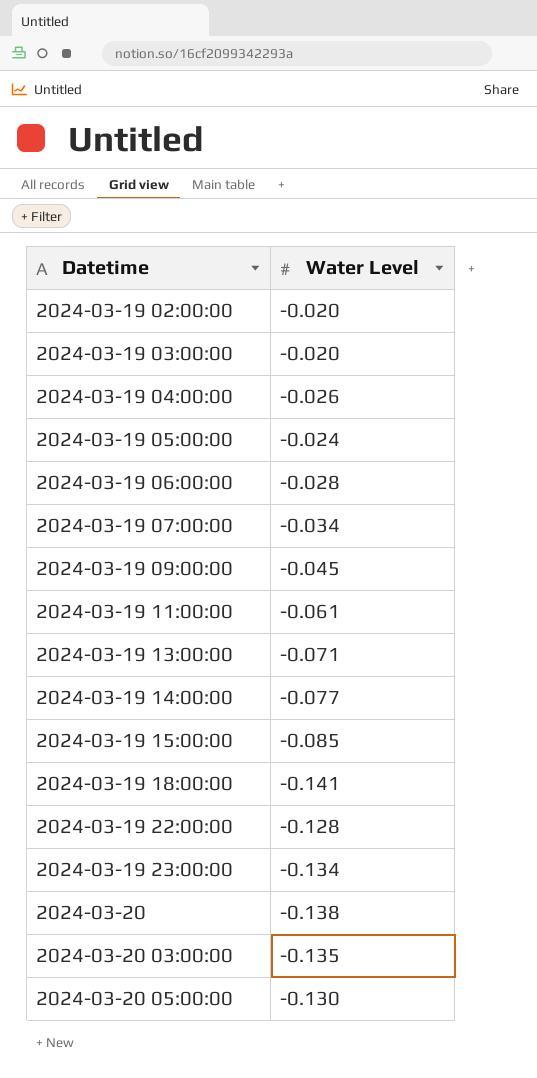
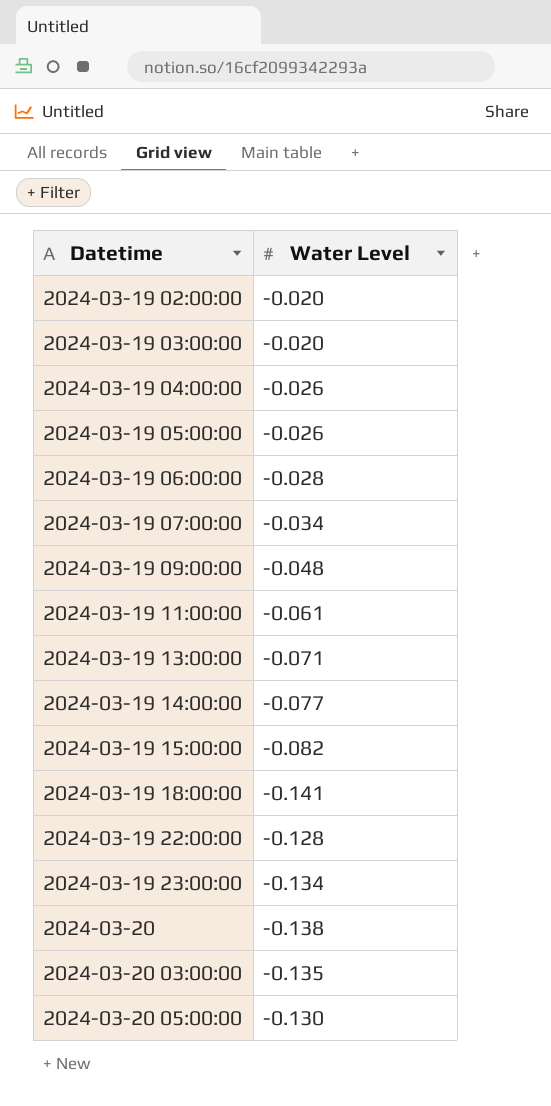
2024-03-19 05:00:00 | Water Level: -0.024 -> -0.026
2024-03-19 09:00:00 | Water Level: -0.045 -> -0.048
2024-03-19 15:00:00 | Water Level: -0.085 -> -0.082

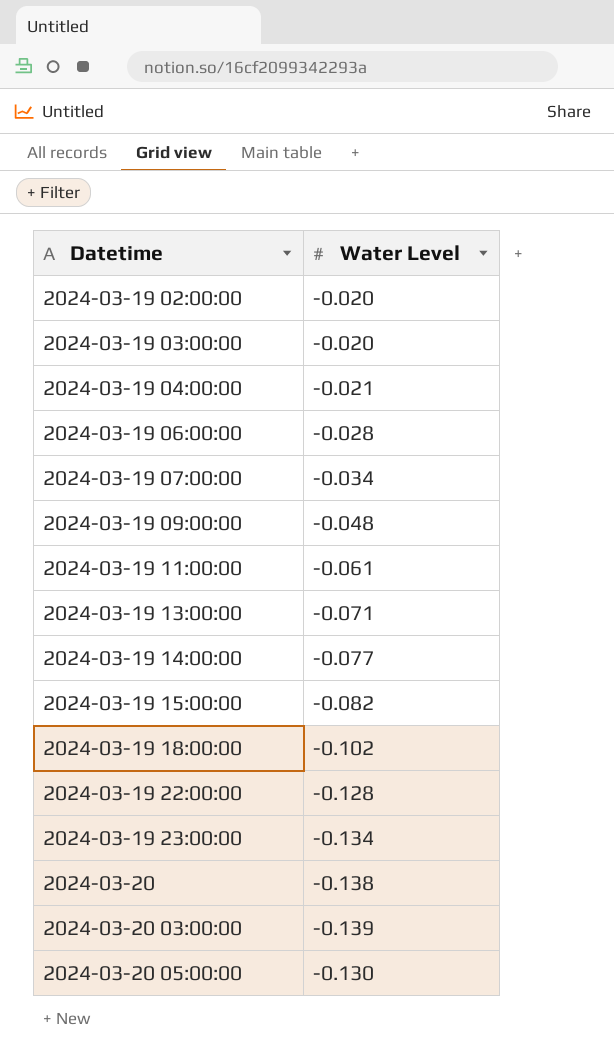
row 2024-03-19 05:00:00: -0.026 -> none
2024-03-19 04:00:00 | Water Level: -0.026 -> -0.021
2024-03-19 18:00:00 | Water Level: -0.141 -> -0.102
2024-03-20 03:00:00 | Water Level: -0.135 -> -0.139

